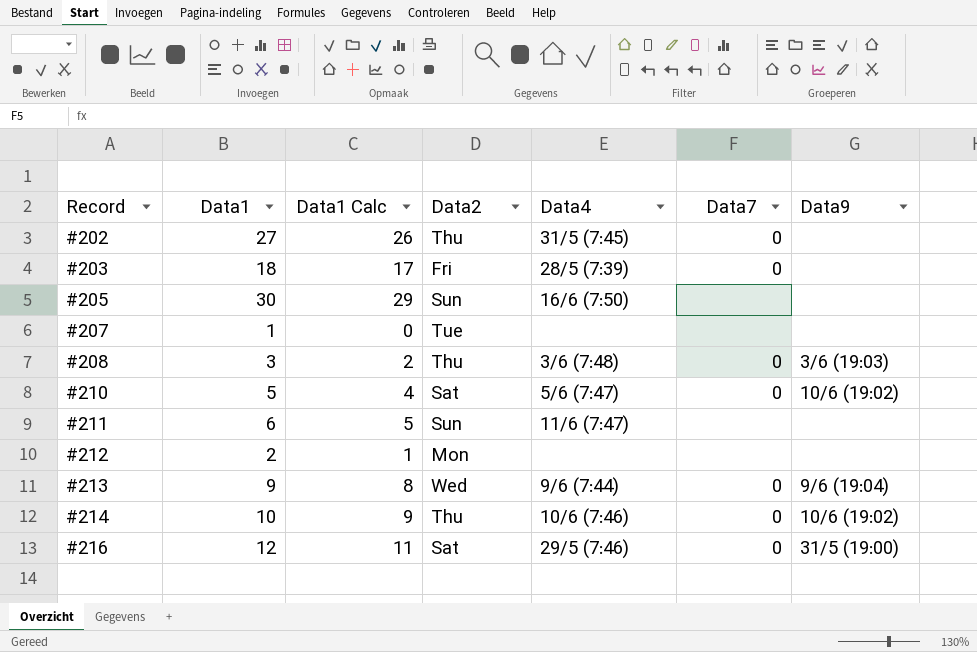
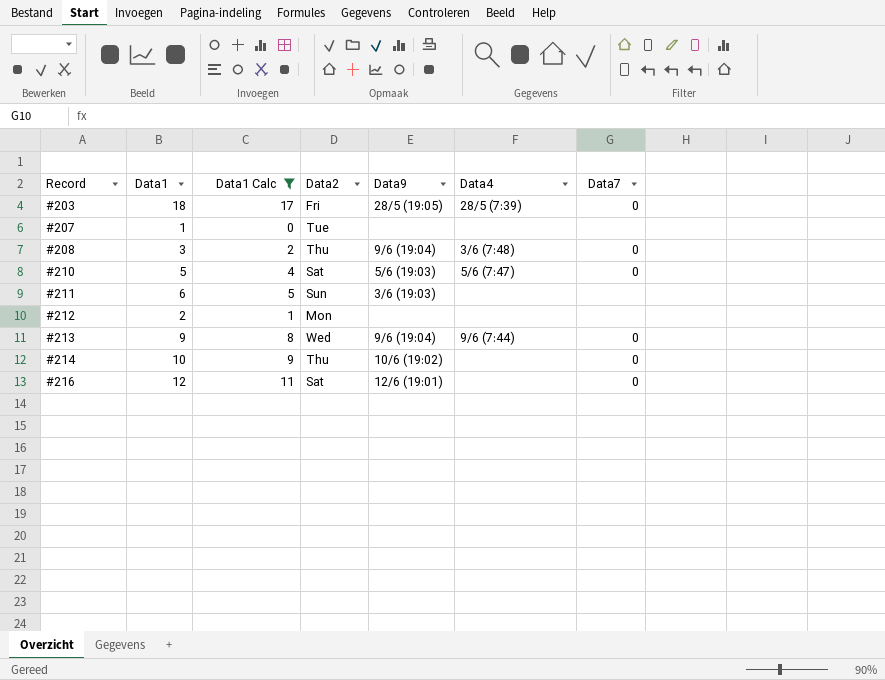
filter: none -> Data1 Calc <= 17
column Data9 | position: 7 -> 5
#203 | Data9: none -> 28/5 (19:05)
#208 | Data9: 3/6 (19:03) -> 9/6 (19:04)
#210 | Data9: 10/6 (19:02) -> 5/6 (19:03)
#211 | Data9: none -> 3/6 (19:03)
#211 | Data4: 11/6 (7:47) -> none
#214 | Data4: 10/6 (7:46) -> none
#216 | Data9: 31/5 (19:00) -> 12/6 (19:01)
#216 | Data4: 29/5 (7:46) -> none

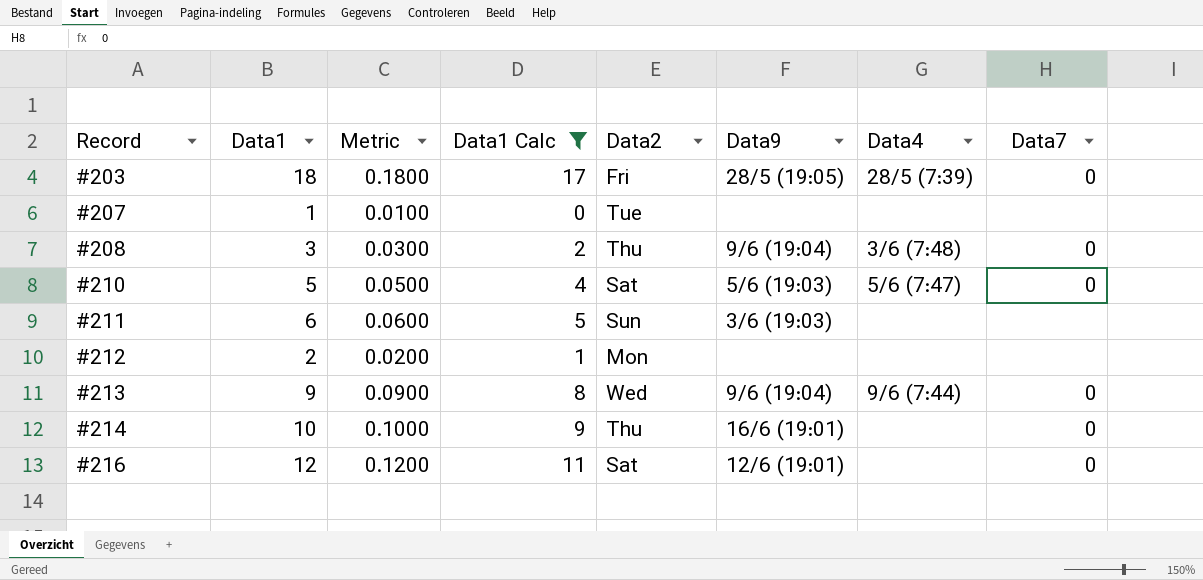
column Metric | formula: none -> [Data1] * 0.01
#214 | Data9: 10/6 (19:02) -> 16/6 (19:01)

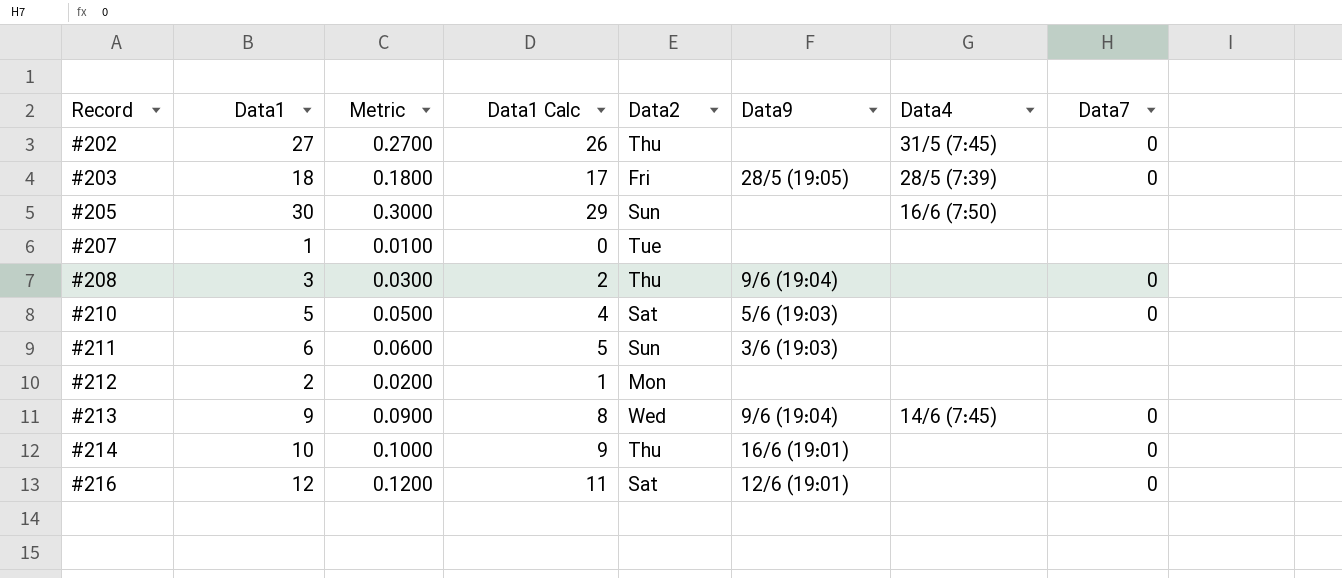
filter: Data1 Calc <= 17 -> none
#208 | Data4: 3/6 (7:48) -> none
#210 | Data4: 5/6 (7:47) -> none
#213 | Data4: 9/6 (7:44) -> 14/6 (7:45)

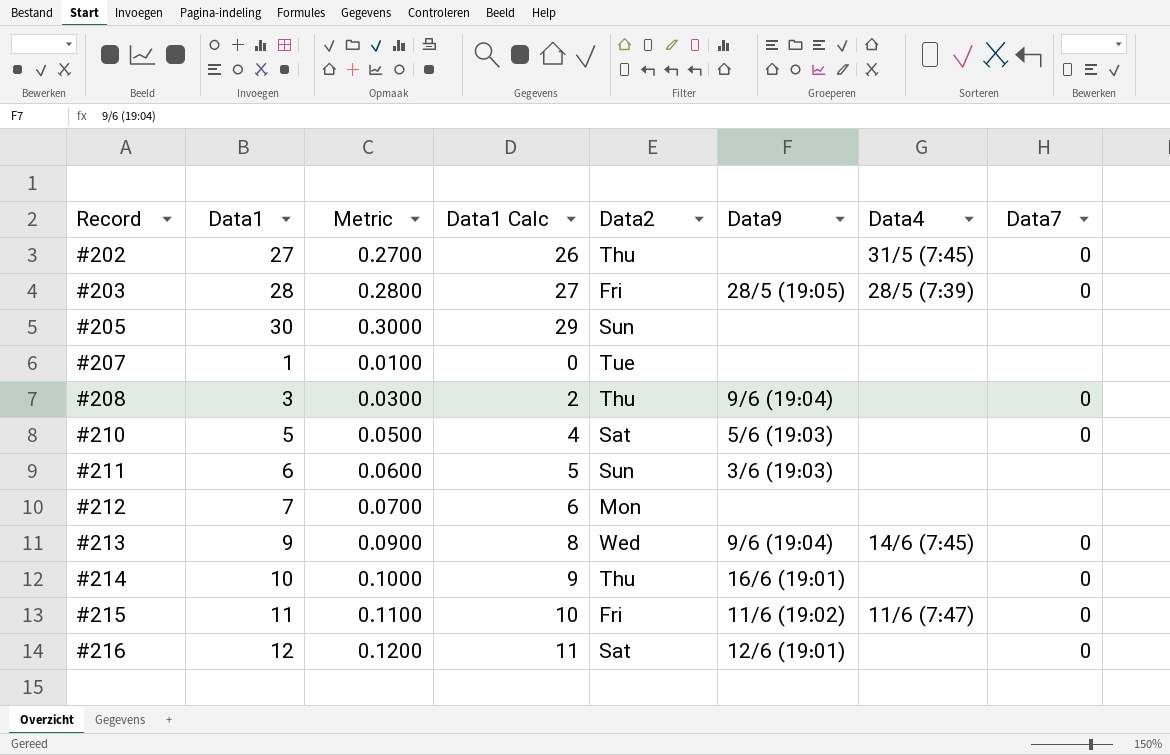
#203 | Data1: 18 -> 28
#203 | Metric: 0.1800 -> 0.2800
#203 | Data1 Calc: 17 -> 27
#205 | Data4: 16/6 (7:50) -> none
#212 | Data1: 2 -> 7
#212 | Metric: 0.0200 -> 0.0700
#212 | Data1 Calc: 1 -> 6
row #215: none -> 11 | 0.1100 | 10 | Fri | 11/6 (19:02) | 11/6 (7:47) | 0

